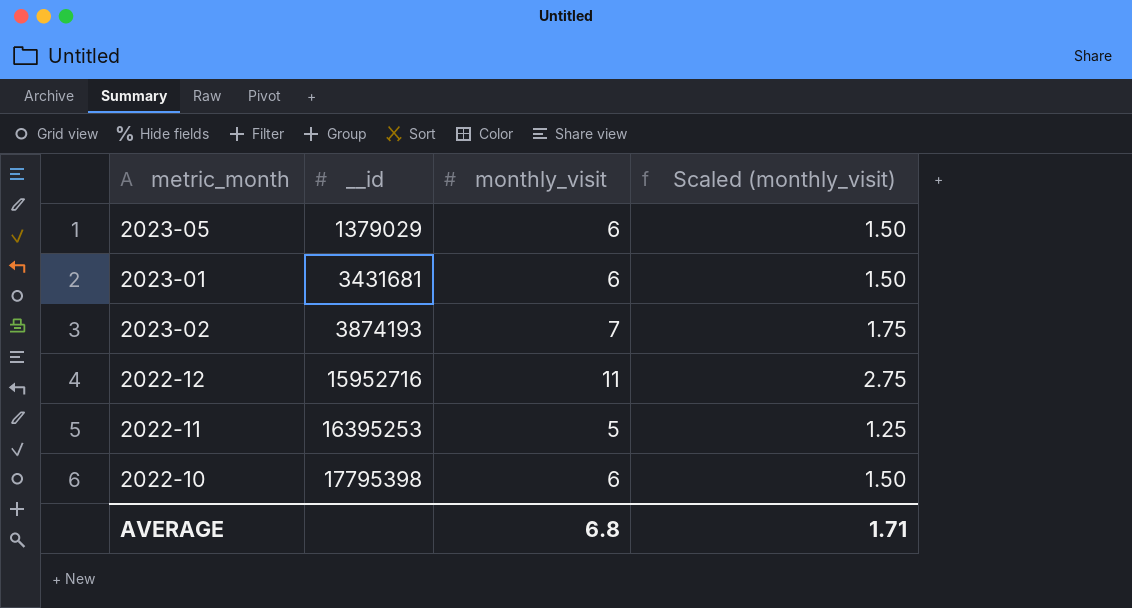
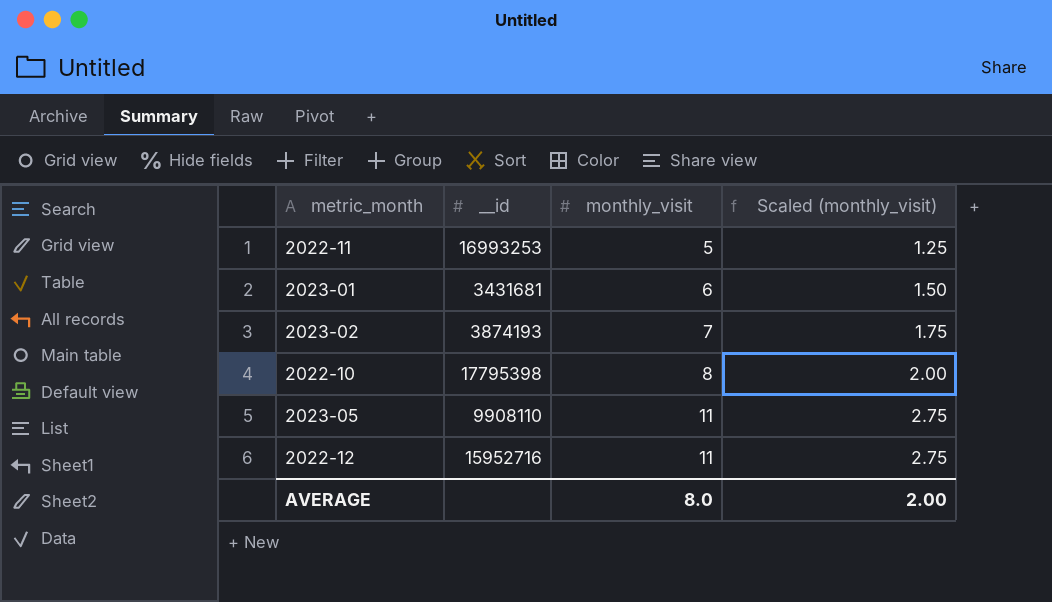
row order: __id ascending -> monthly_visit ascending
2022-11 | __id: 16395253 -> 16993253
2022-10 | monthly_visit: 6 -> 8
2022-10 | Scaled (monthly_visit): 1.50 -> 2.00
2023-05 | __id: 1379029 -> 9908110
2023-05 | monthly_visit: 6 -> 11
2023-05 | Scaled (monthly_visit): 1.50 -> 2.75
AVERAGE | monthly_visit: 6.8 -> 8.0
AVERAGE | Scaled (monthly_visit): 1.71 -> 2.00

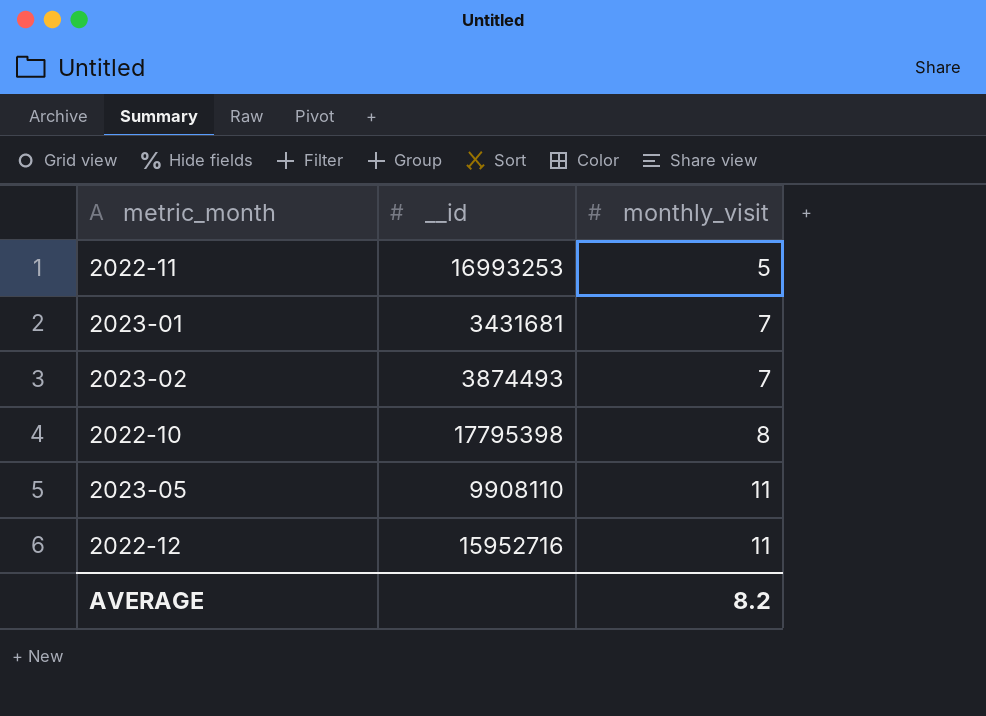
column Scaled (monthly_visit) | formula: [monthly_visit] * 0.25 -> none
2023-01 | monthly_visit: 6 -> 7
2023-02 | __id: 3874193 -> 3874493
AVERAGE | monthly_visit: 8.0 -> 8.2

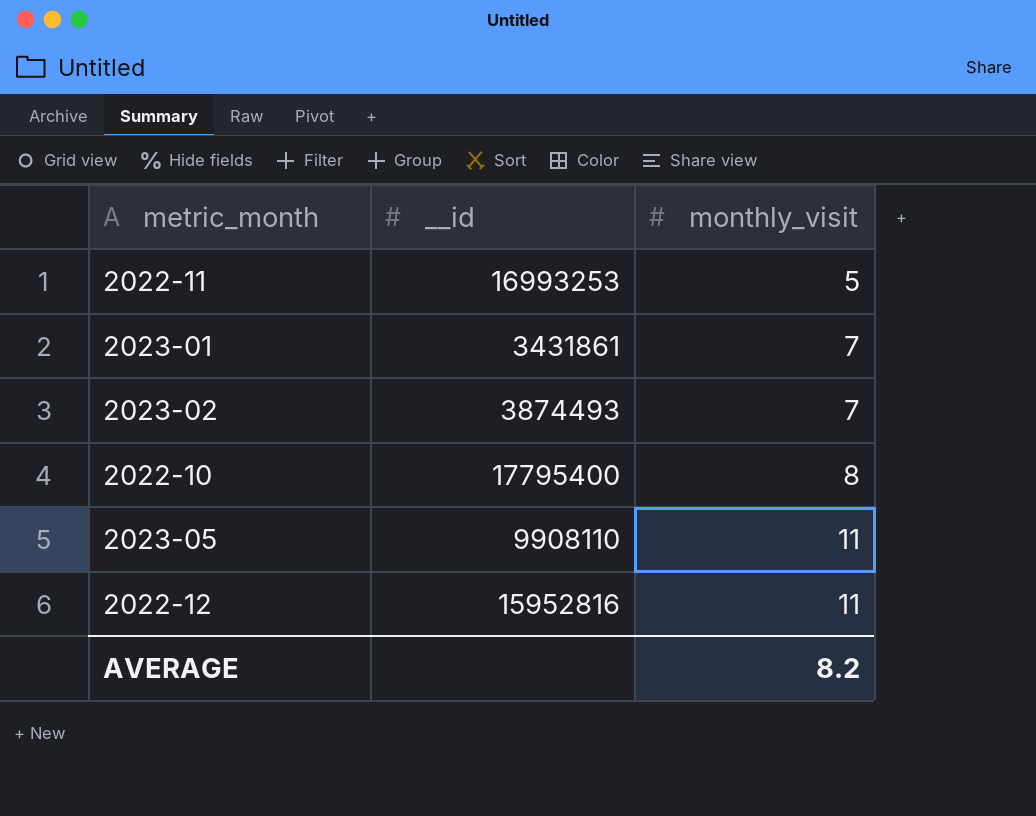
2023-01 | __id: 3431681 -> 3431861
2022-10 | __id: 17795398 -> 17795400
2022-12 | __id: 15952716 -> 15952816

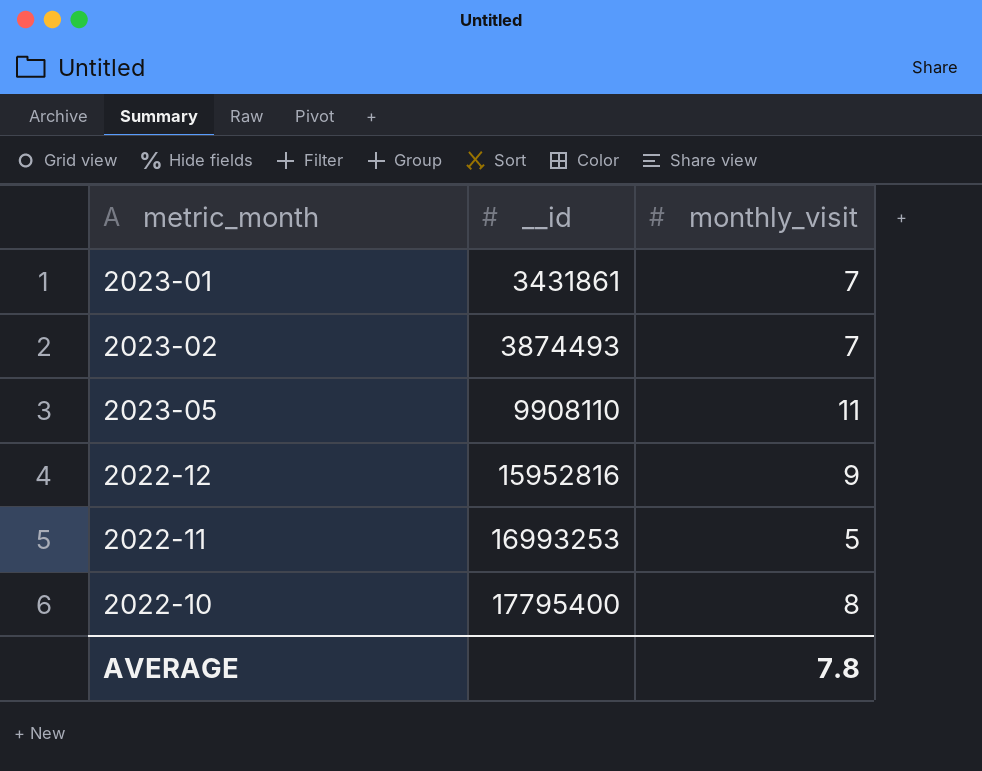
row order: monthly_visit ascending -> __id ascending
2022-12 | monthly_visit: 11 -> 9
AVERAGE | monthly_visit: 8.2 -> 7.8

